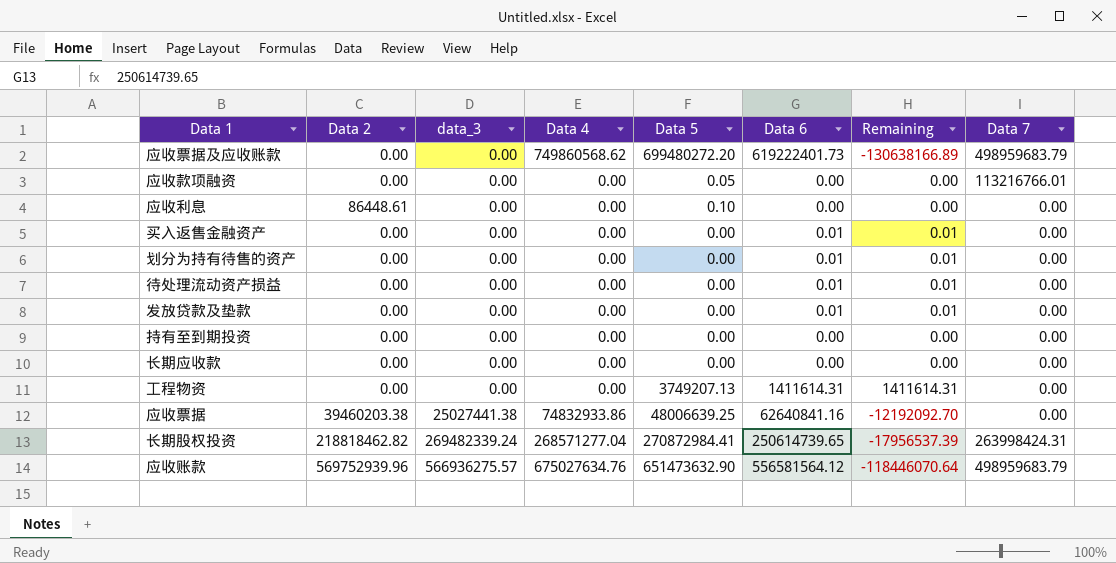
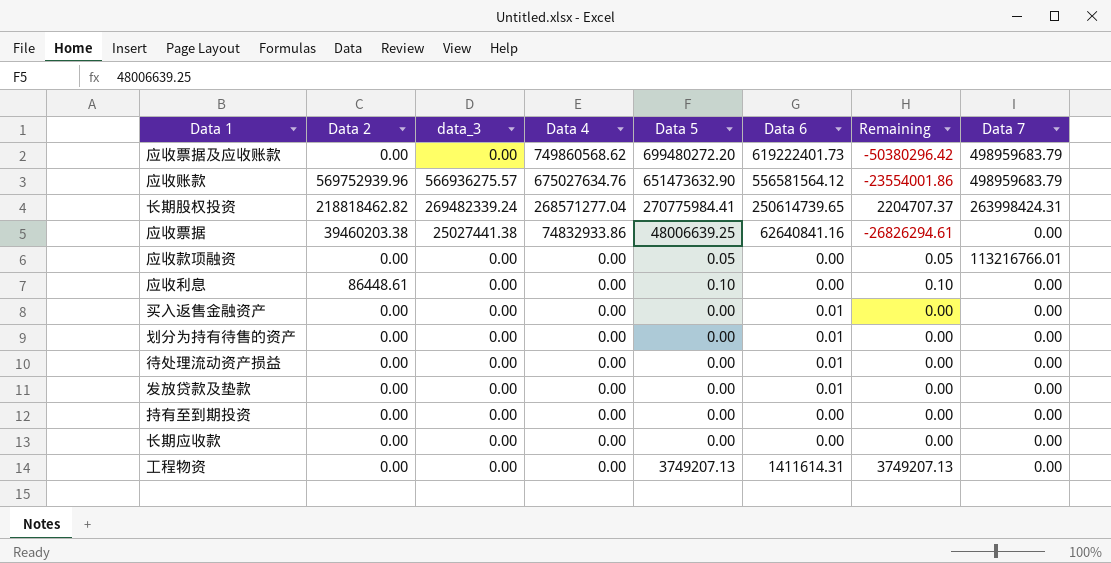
row order: data_3 ascending -> Data 4 descending
column Remaining | formula: [Data 6] - [Data 4] -> [Data 5] - [Data 4]
长期股权投资 | Data 5: 270872984.41 -> 270775984.41

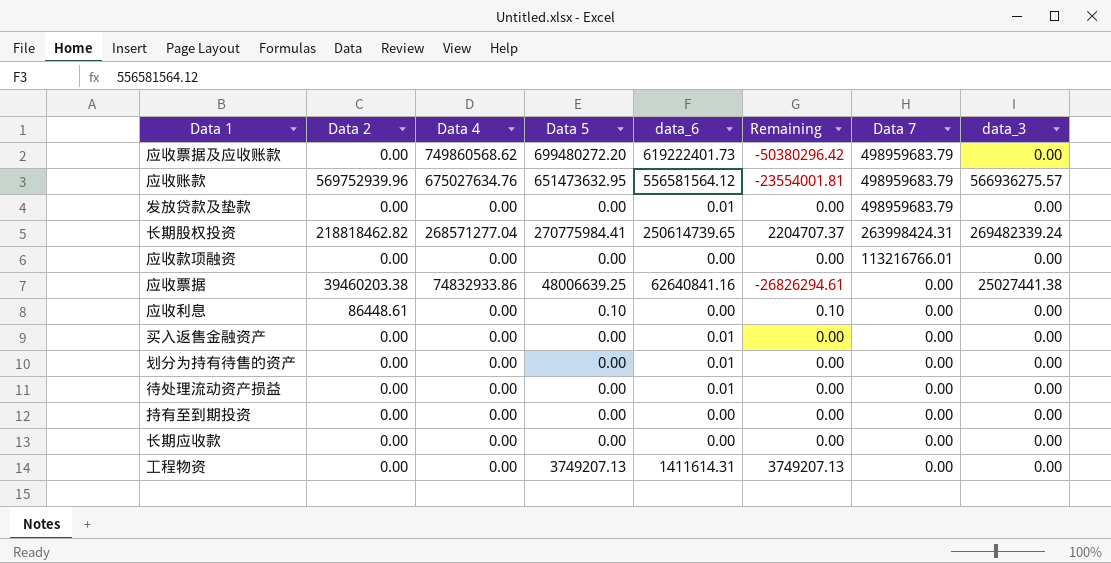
row order: Data 4 descending -> Data 7 descending
column name: Data 6 -> data_6
column data_3 | position: 3 -> 8
应收账款 | Data 5: 651473632.90 -> 651473632.95
应收账款 | Remaining: -23554001.86 -> -23554001.81
发放贷款及垫款 | Data 7: 0.00 -> 498959683.79
应收款项融资 | Data 5: 0.05 -> 0.00
应收款项融资 | Remaining: 0.05 -> 0.00

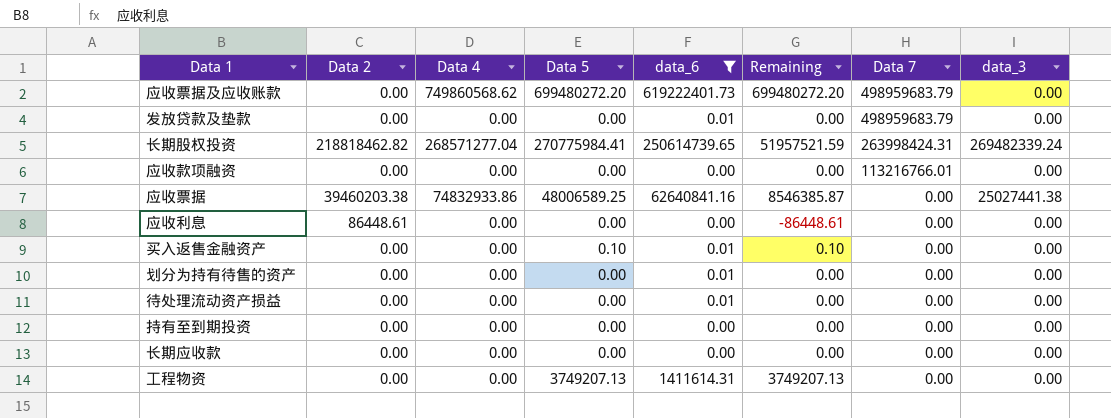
filter: none -> data_6 != 556581564.12
column Remaining | formula: [Data 5] - [Data 4] -> [Data 5] - [Data 2]
应收票据 | Data 5: 48006639.25 -> 48006589.25
应收利息 | Data 5: 0.10 -> 0.00
买入返售金融资产 | Data 5: 0.00 -> 0.10

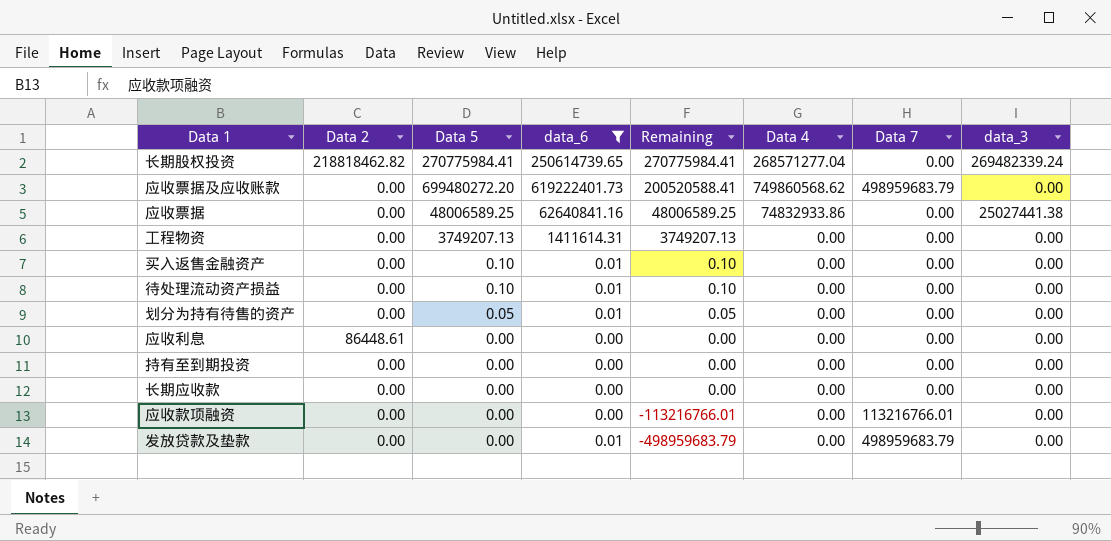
row order: Data 7 descending -> Remaining descending
column Remaining | formula: [Data 5] - [Data 2] -> [Data 5] - [Data 7]
column Data 4 | position: 3 -> 6
长期股权投资 | Data 7: 263998424.31 -> 0.00
应收票据 | Data 2: 39460203.38 -> 0.00
待处理流动资产损益 | Data 5: 0.00 -> 0.10
划分为持有待售的资产 | Data 5: 0.00 -> 0.05

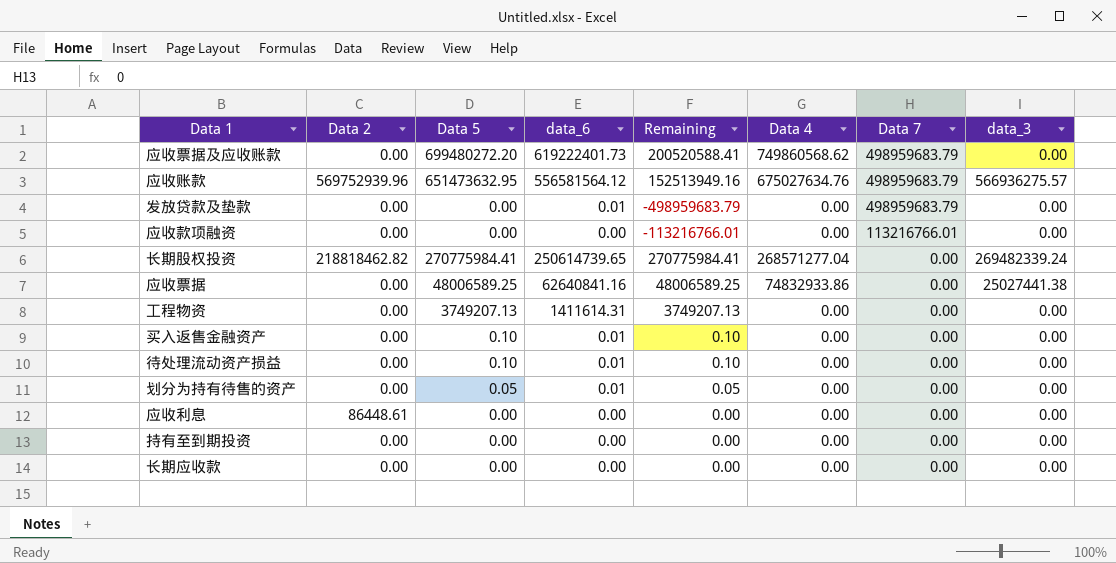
filter: data_6 != 556581564.12 -> none
row order: Remaining descending -> Data 7 descending

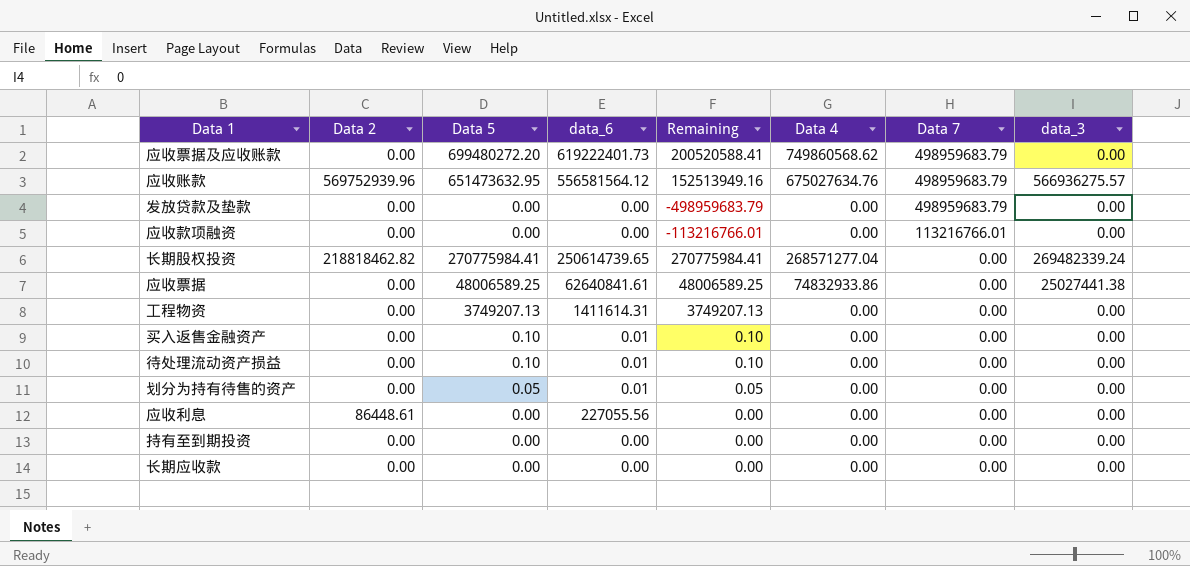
发放贷款及垫款 | data_6: 0.01 -> 0.00
应收票据 | data_6: 62640841.16 -> 62640841.61
应收利息 | data_6: 0.00 -> 227055.56

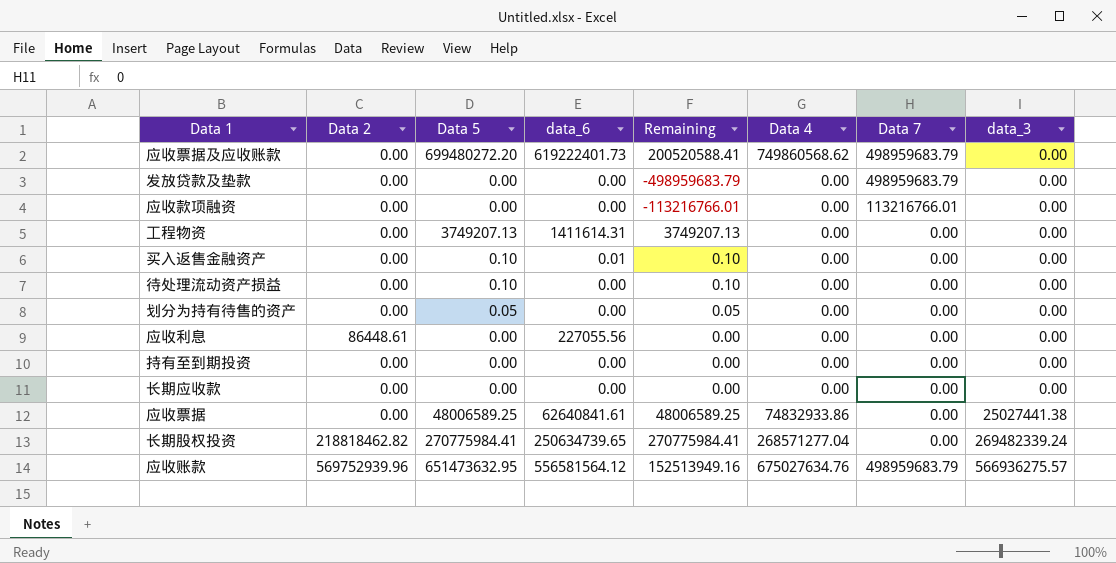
row order: Data 7 descending -> data_3 ascending
待处理流动资产损益 | data_6: 0.01 -> 0.00
划分为持有待售的资产 | data_6: 0.01 -> 0.00
长期股权投资 | data_6: 250614739.65 -> 250634739.65

